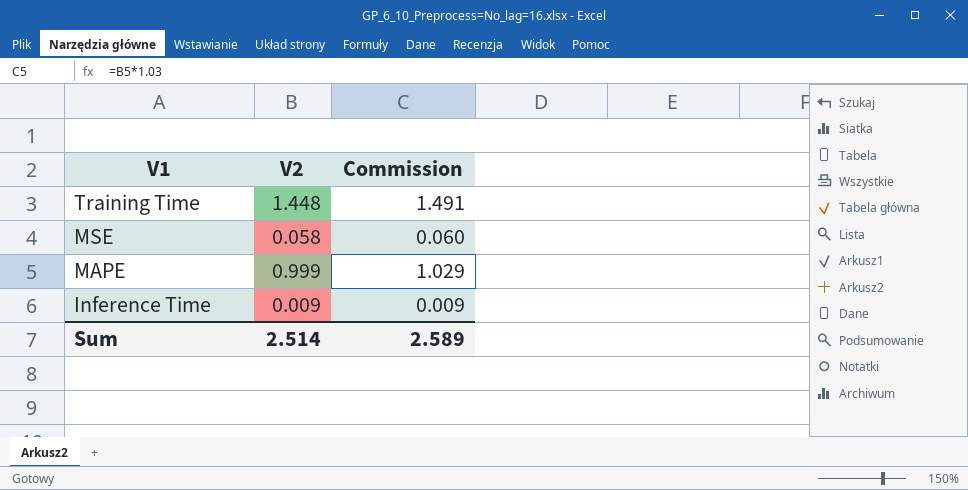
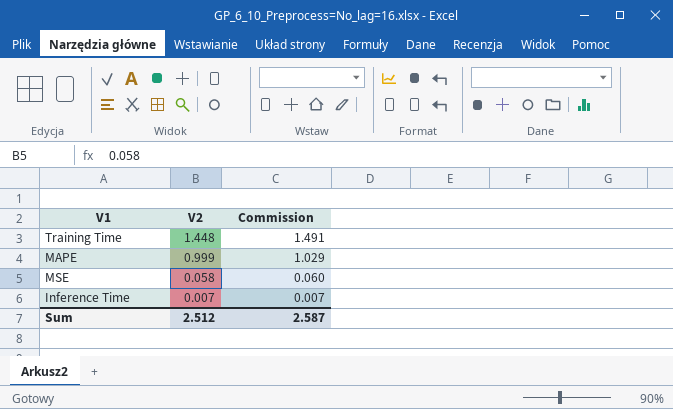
row order: V1 descending -> V2 descending
Inference Time | V2: 0.009 -> 0.007
Inference Time | Commission: 0.009 -> 0.007
Sum | V2: 2.514 -> 2.512
Sum | Commission: 2.589 -> 2.587

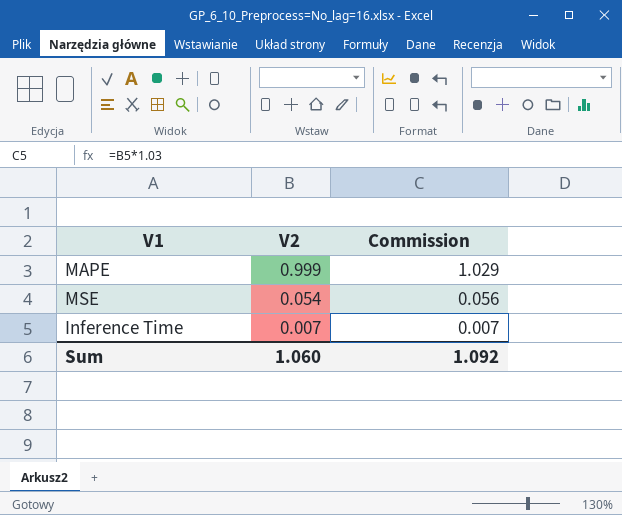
row Training Time: 1.448 | 1.491 -> none
MSE | V2: 0.058 -> 0.054
MSE | Commission: 0.060 -> 0.056
Sum | V2: 2.512 -> 1.060
Sum | Commission: 2.587 -> 1.092

